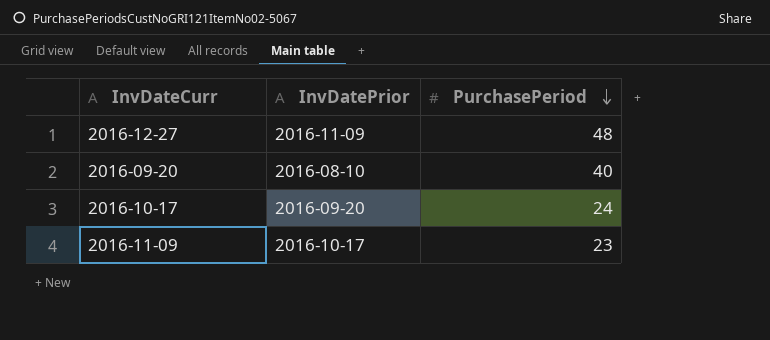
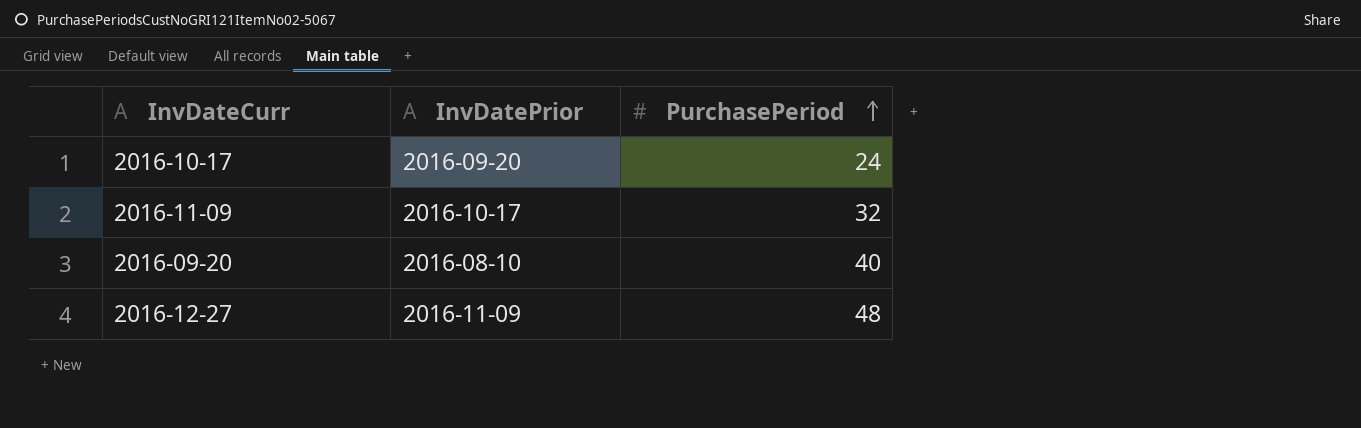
row order: PurchasePeriod descending -> PurchasePeriod ascending
2016-11-09 | PurchasePeriod: 23 -> 32

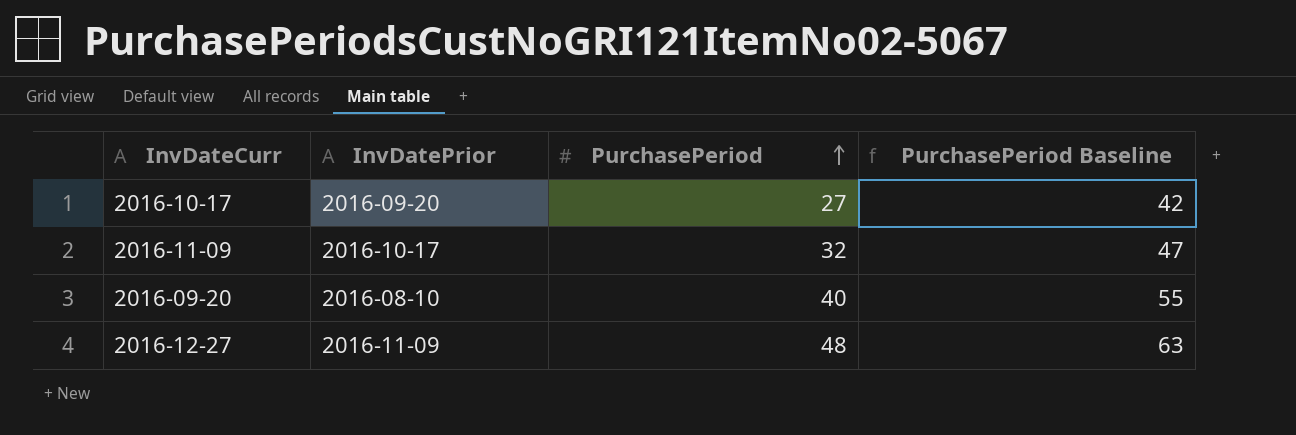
column PurchasePeriod Baseline | formula: none -> [PurchasePeriod] + 15
2016-10-17 | PurchasePeriod: 24 -> 27

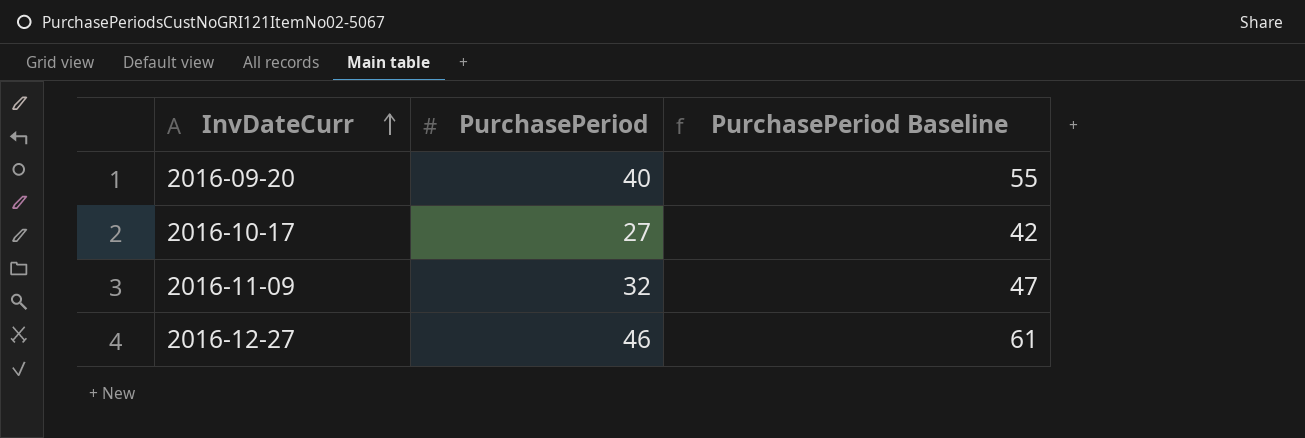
row order: PurchasePeriod ascending -> InvDateCurr ascending
column InvDatePrior | position: 2 -> none
2016-12-27 | PurchasePeriod: 48 -> 46
2016-12-27 | PurchasePeriod Baseline: 63 -> 61

